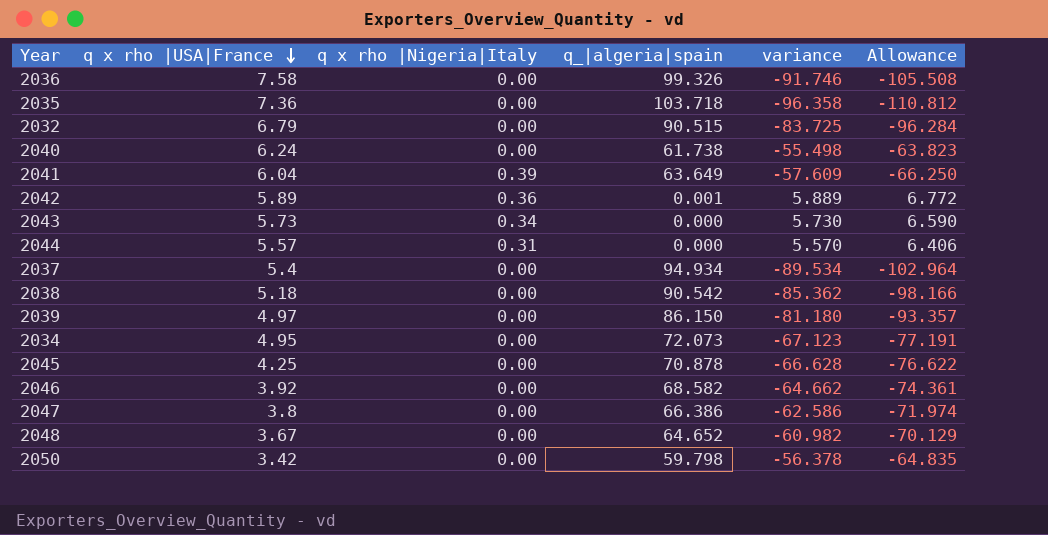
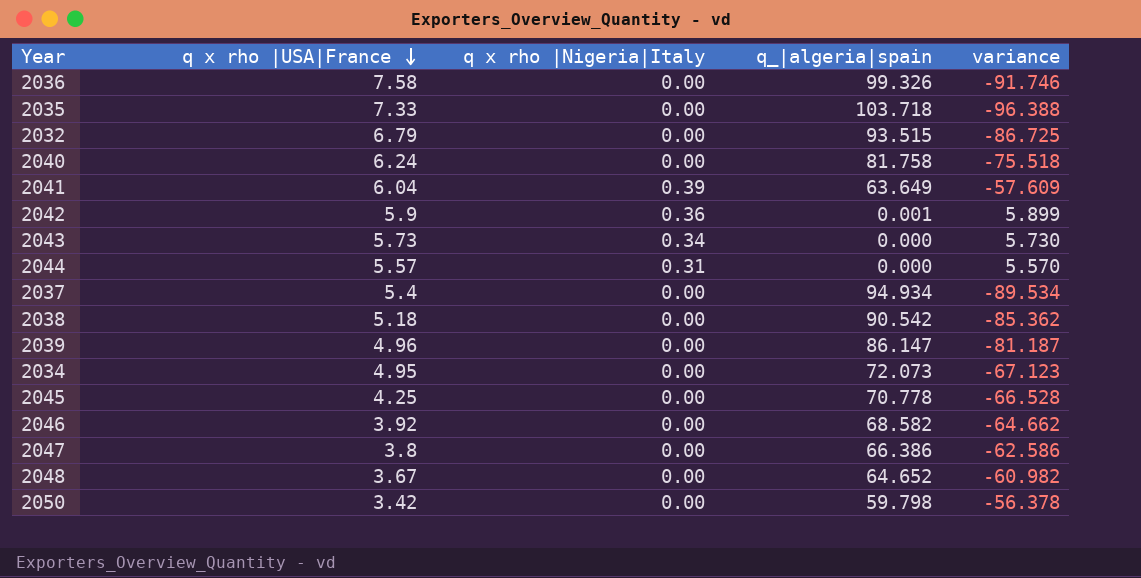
column Allowance | formula: [variance] * 1.15 -> none
2035 | q x rho |USA|France: 7.36 -> 7.33
2035 | variance: -96.358 -> -96.388
2032 | q_|algeria|spain: 90.515 -> 93.515
2032 | variance: -83.725 -> -86.725
2040 | q_|algeria|spain: 61.738 -> 81.758
2040 | variance: -55.498 -> -75.518
2042 | q x rho |USA|France: 5.89 -> 5.9
2042 | variance: 5.889 -> 5.899
2039 | q x rho |USA|France: 4.97 -> 4.96
2039 | q_|algeria|spain: 86.150 -> 86.147
2039 | variance: -81.180 -> -81.187
2045 | q_|algeria|spain: 70.878 -> 70.778
2045 | variance: -66.628 -> -66.528

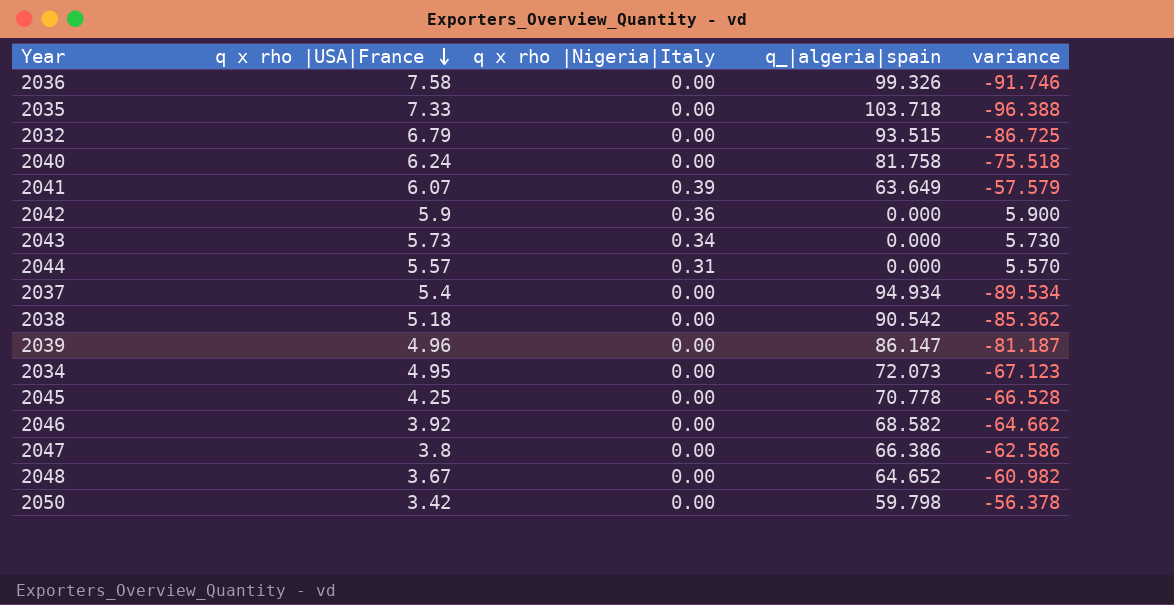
2041 | q x rho |USA|France: 6.04 -> 6.07
2041 | variance: -57.609 -> -57.579
2042 | q_|algeria|spain: 0.001 -> 0.000
2042 | variance: 5.899 -> 5.900

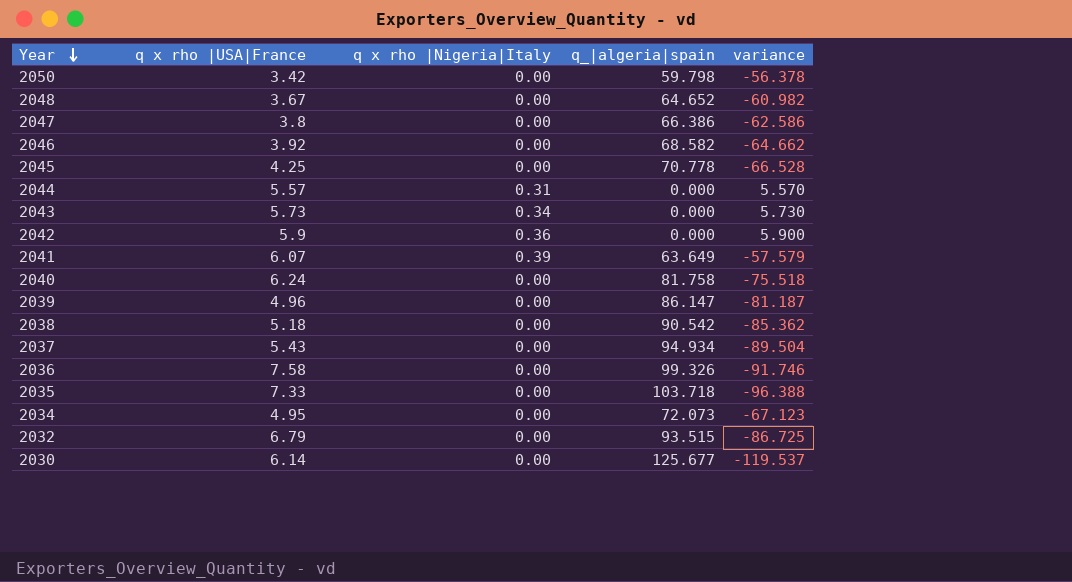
row order: q x rho |USA|France descending -> Year descending
2037 | q x rho |USA|France: 5.4 -> 5.43
2037 | variance: -89.534 -> -89.504
row 2030: none -> 6.14 | 0.00 | 125.677 | -119.537

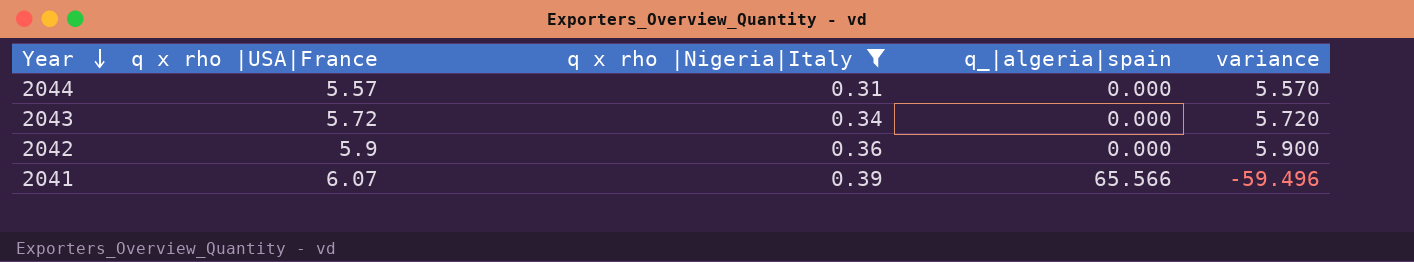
filter: none -> q x rho |Nigeria|Italy != 0.00
2043 | q x rho |USA|France: 5.73 -> 5.72
2043 | variance: 5.730 -> 5.720
2041 | q_|algeria|spain: 63.649 -> 65.566
2041 | variance: -57.579 -> -59.496

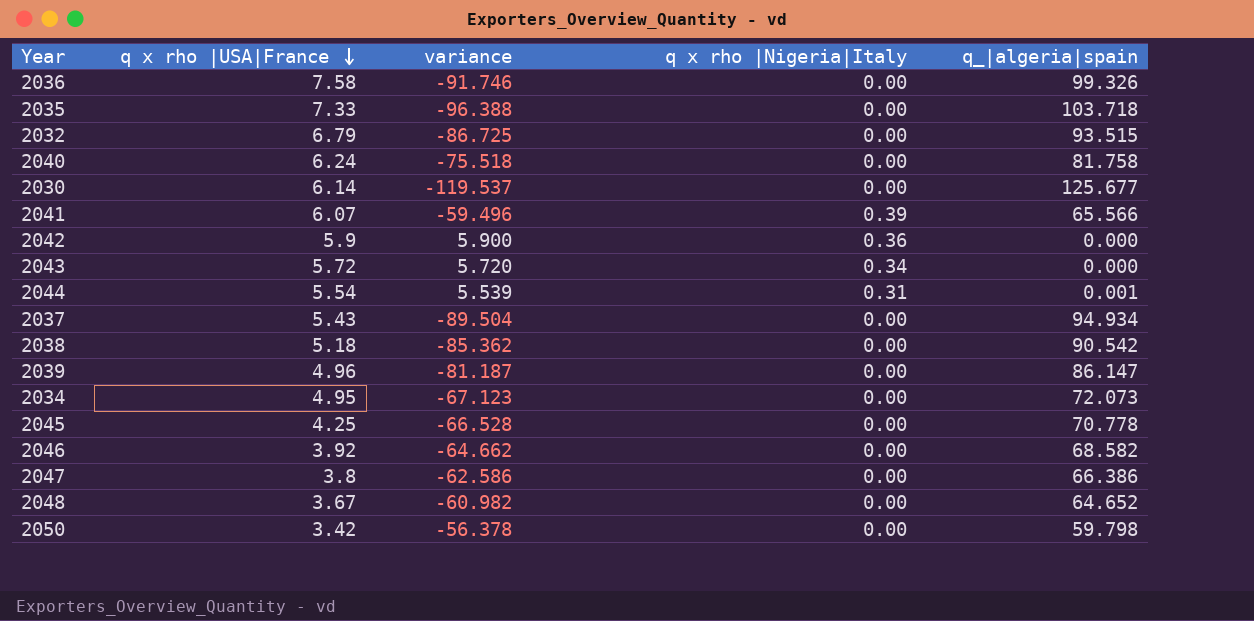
filter: q x rho |Nigeria|Italy != 0.00 -> none
row order: Year descending -> q x rho |USA|France descending
column variance | position: 5 -> 3
2044 | q x rho |USA|France: 5.57 -> 5.54
2044 | variance: 5.570 -> 5.539
2044 | q_|algeria|spain: 0.000 -> 0.001

